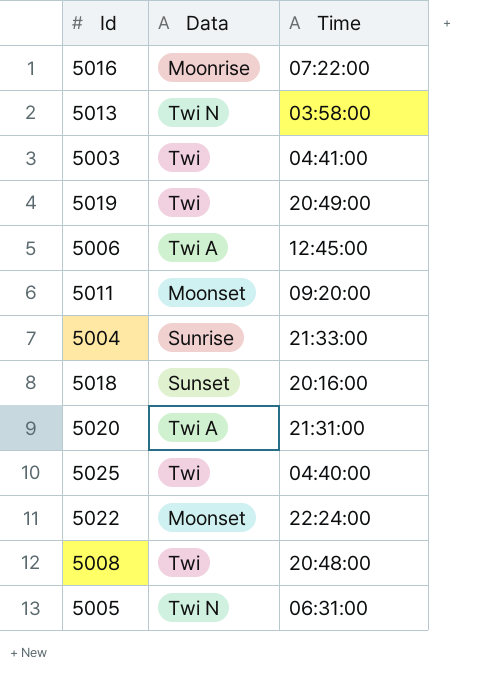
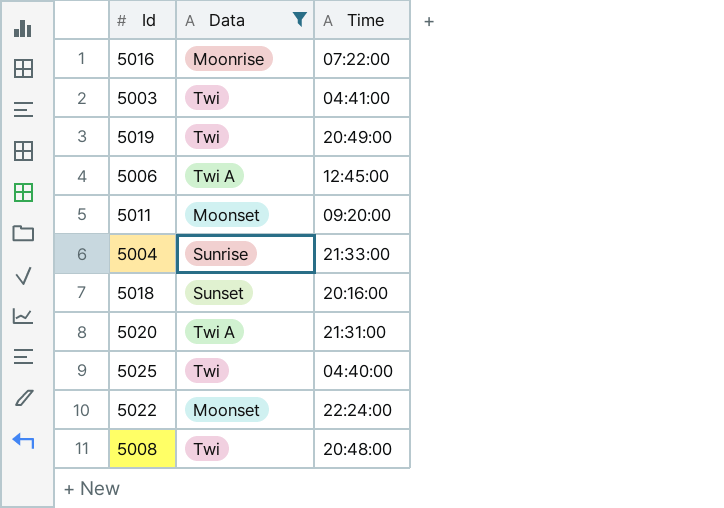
filter: none -> Data != Twi N

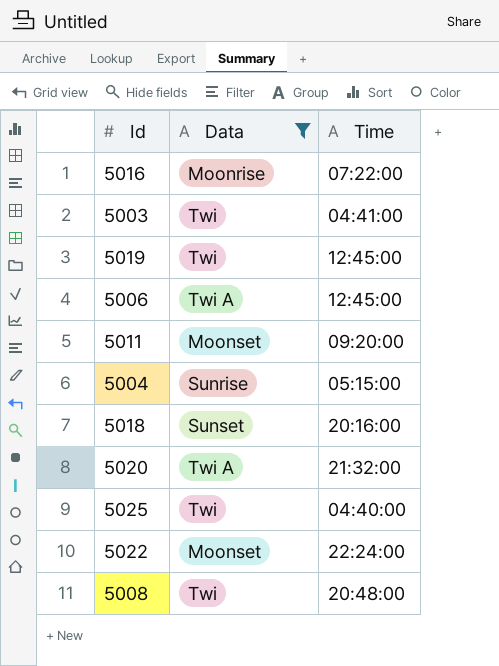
5019 | Time: 20:49:00 -> 12:45:00
5004 | Time: 21:33:00 -> 05:15:00
5020 | Time: 21:31:00 -> 21:32:00

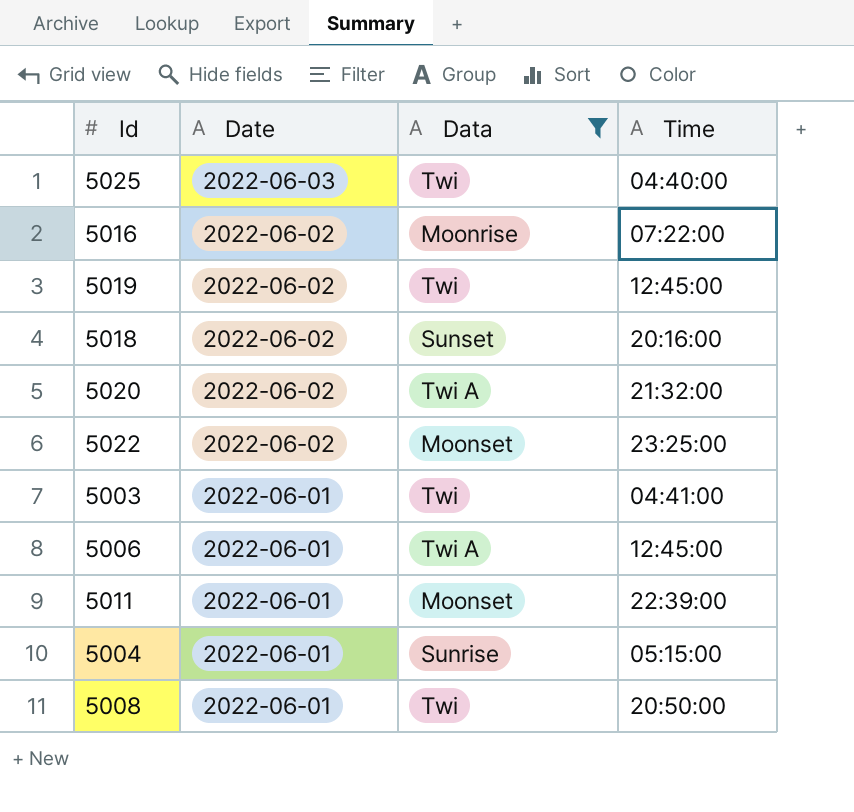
row order: none -> Date descending
column Date | position: none -> 2
5022 | Time: 22:24:00 -> 23:25:00
5011 | Time: 09:20:00 -> 22:39:00
5008 | Time: 20:48:00 -> 20:50:00

